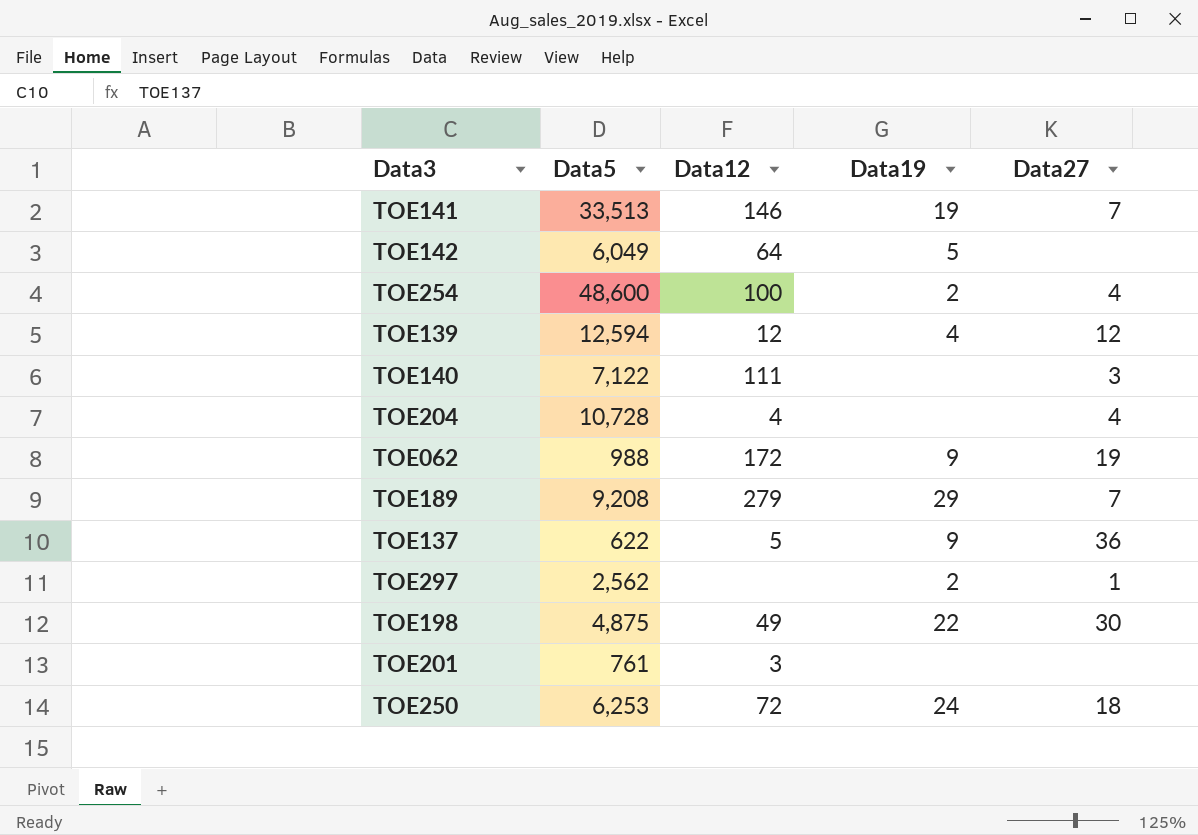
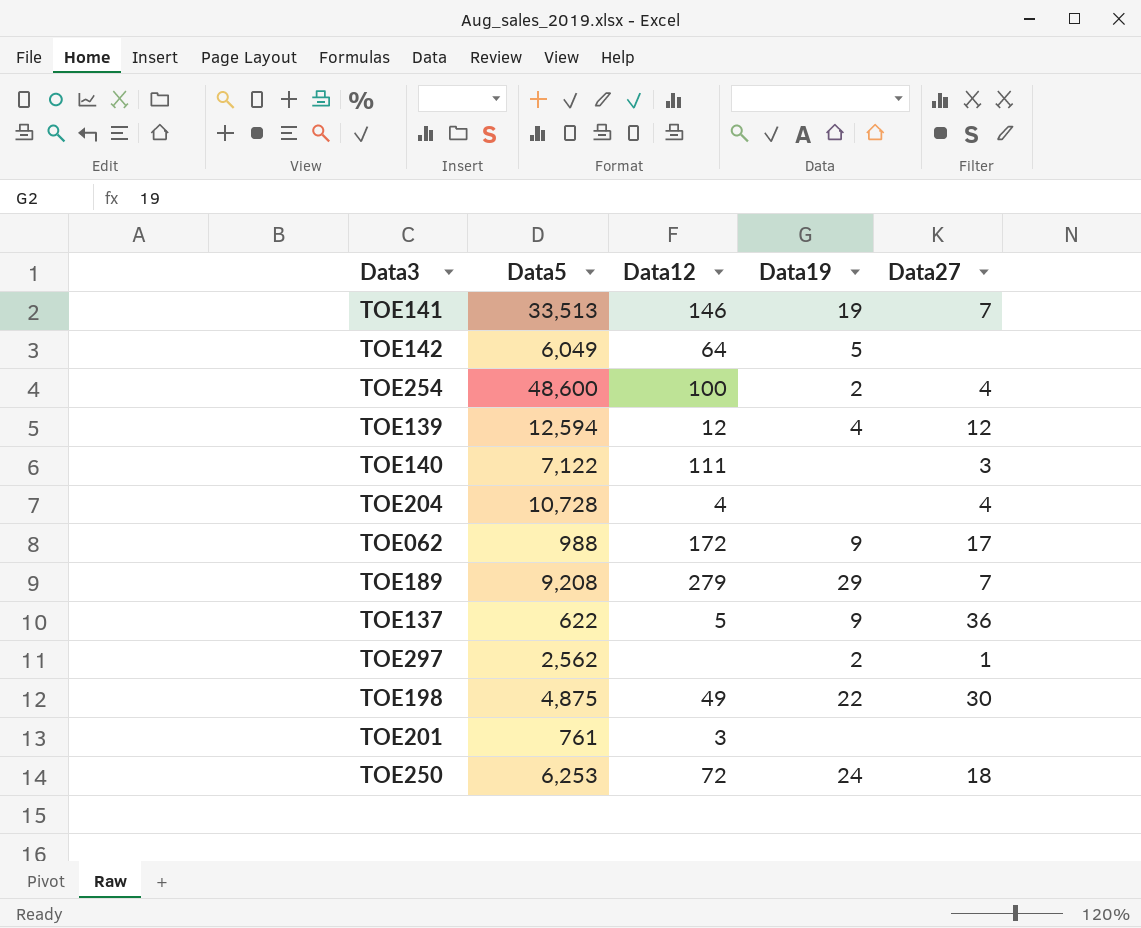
TOE062 | Data27: 19 -> 17

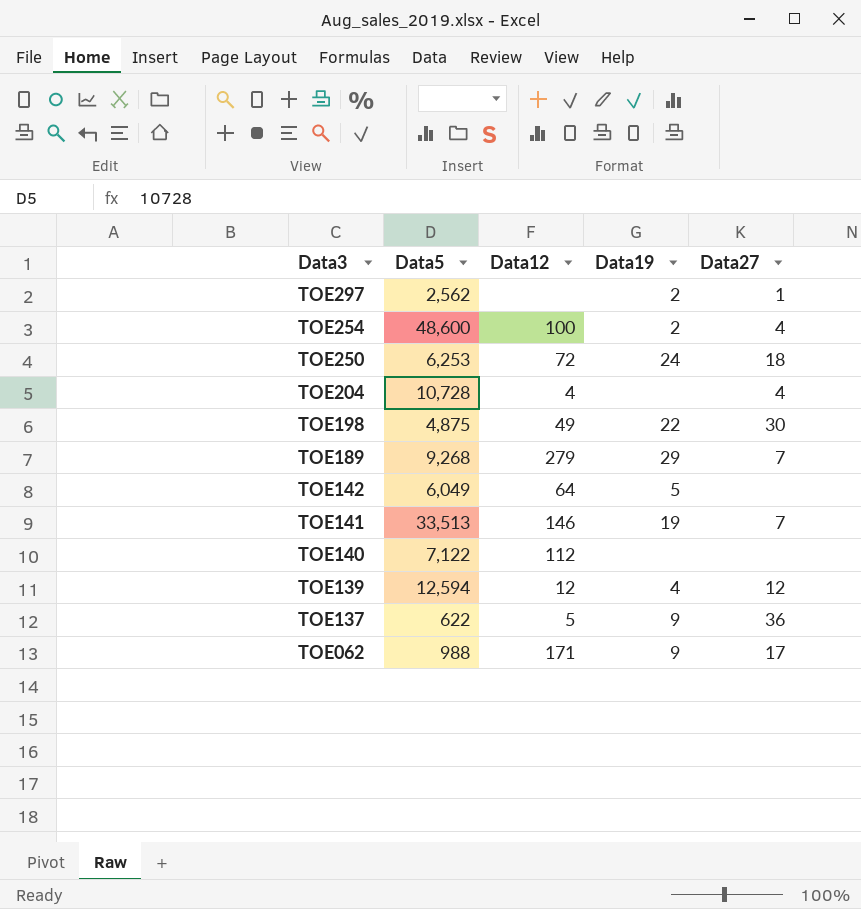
row order: none -> Data3 descending
row TOE201: 761 | 3 | none | none -> none
TOE189 | Data5: 9,208 -> 9,268
TOE140 | Data12: 111 -> 112
TOE140 | Data27: 3 -> none
TOE062 | Data12: 172 -> 171

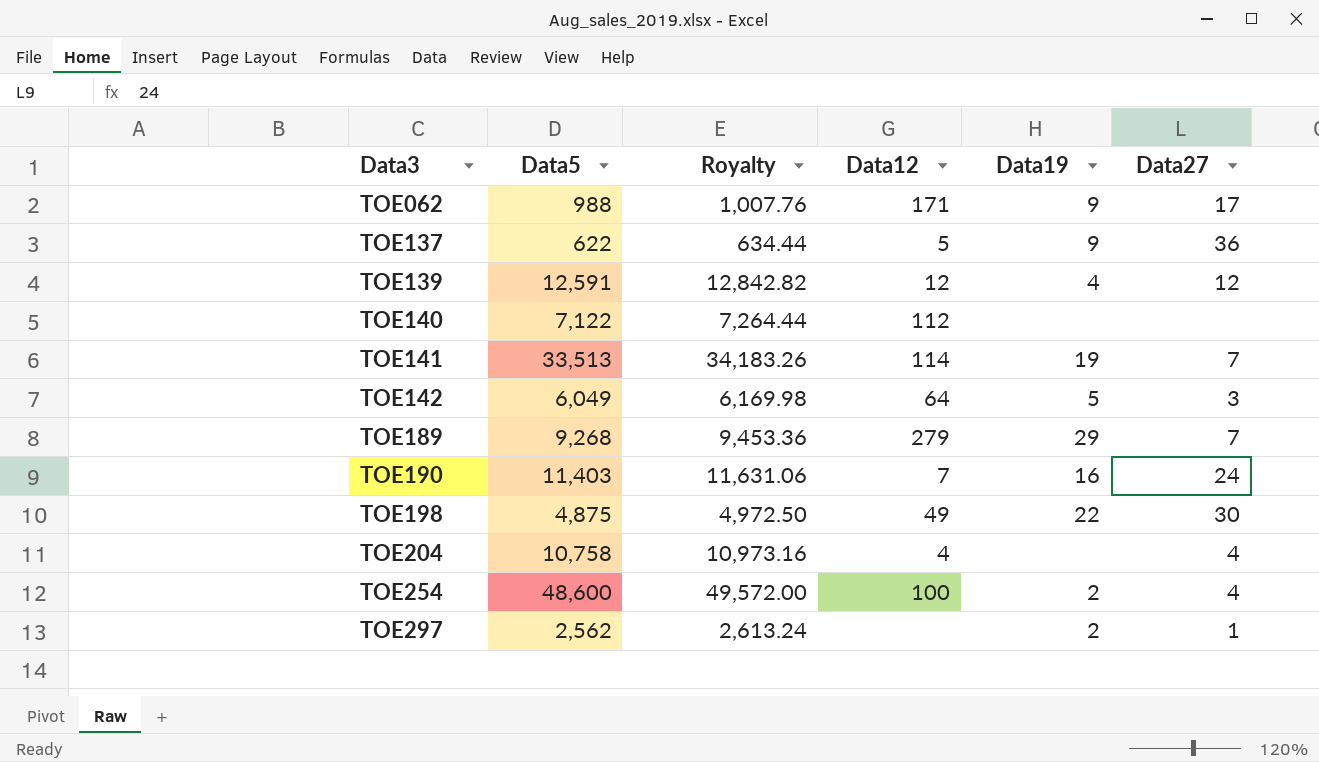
row order: Data3 descending -> Data3 ascending
column Royalty | formula: none -> [Data5] * 1.02
row TOE250: 6,253 | 72 | 24 | 18 -> none
TOE139 | Data5: 12,594 -> 12,591
TOE141 | Data12: 146 -> 114
TOE142 | Data27: none -> 3
row TOE190: none -> 11,403 | 11,631.06 | 7 | 16 | 24
TOE204 | Data5: 10,728 -> 10,758

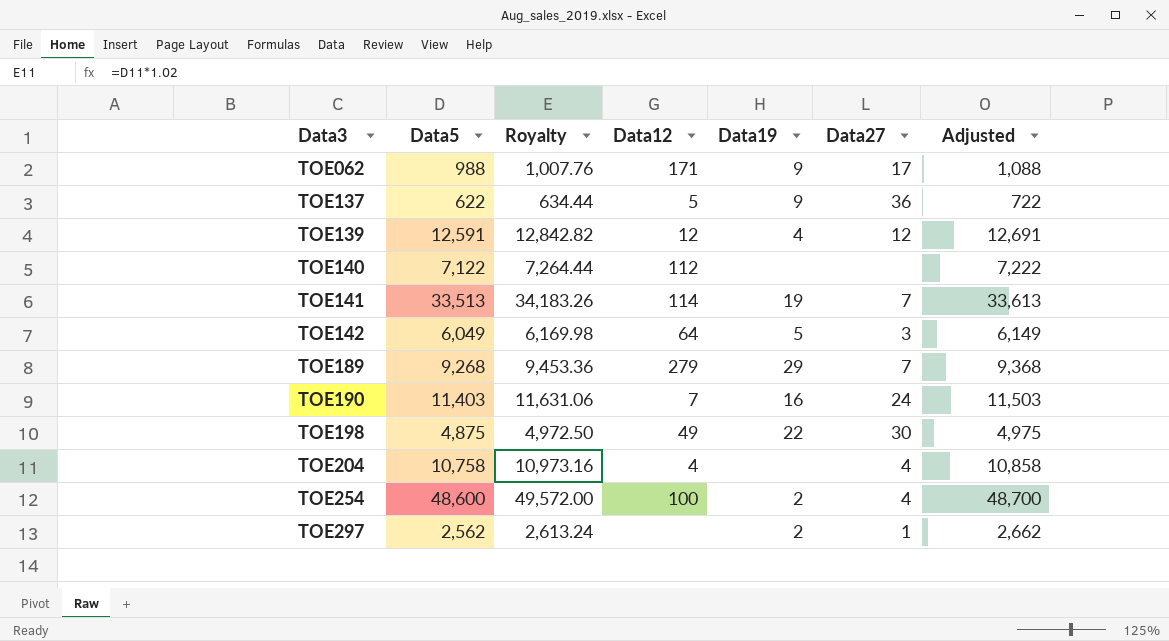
column Adjusted | formula: none -> [Data5] + 100

